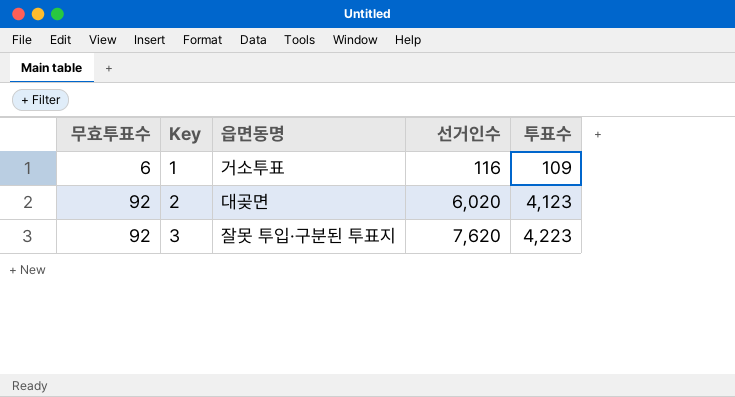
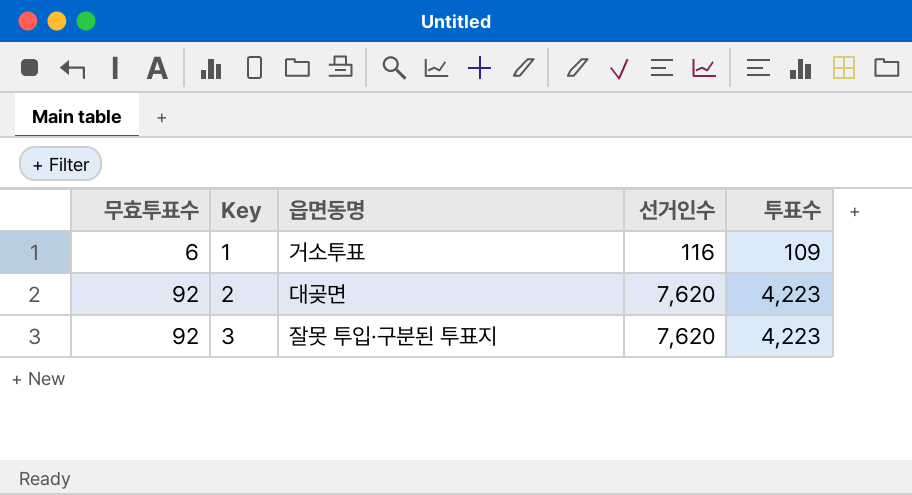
2 | 선거인수: 6,020 -> 7,620
2 | 투표수: 4,123 -> 4,223

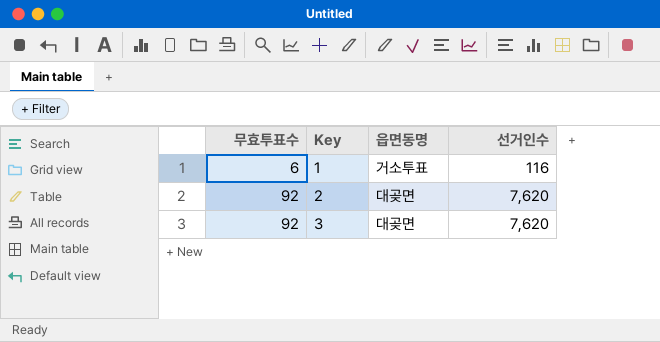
column 투표수 | position: 5 -> none
3 | 읍면동명: 잘못 투입·구분된 투표지 -> 대곶면

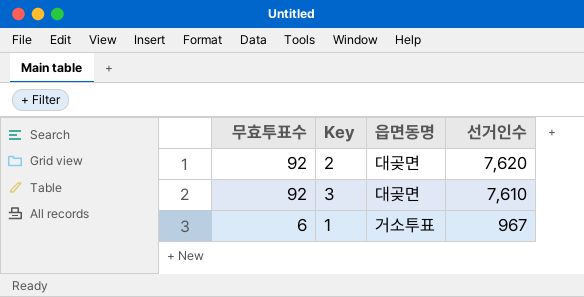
row order: 무효투표수 ascending -> 무효투표수 descending
3 | 선거인수: 7,620 -> 7,610
1 | 선거인수: 116 -> 967

